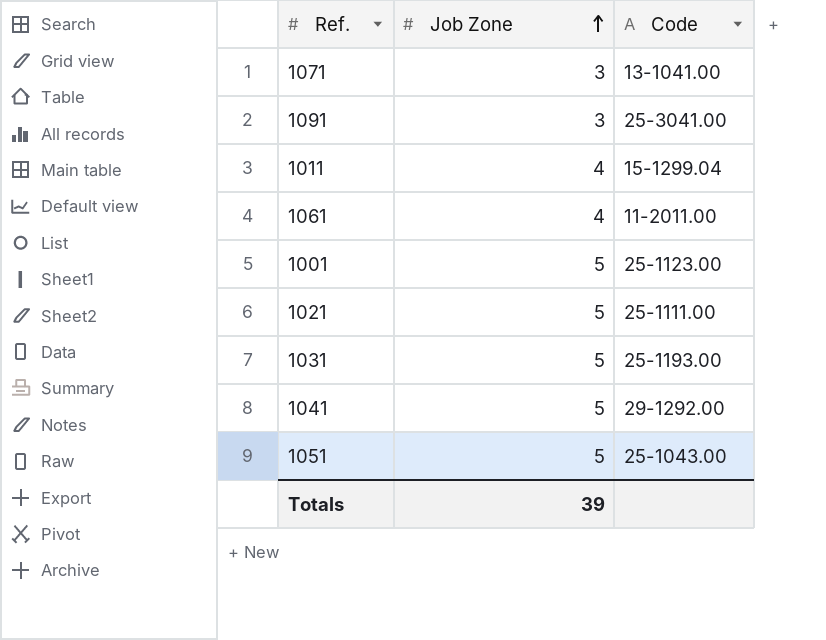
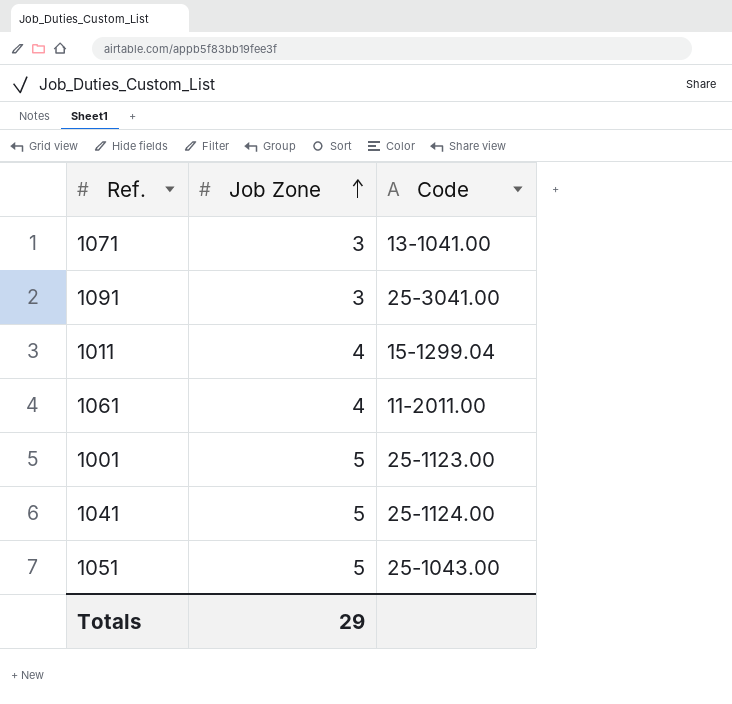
row 1021: 5 | 25-1111.00 -> none
row 1031: 5 | 25-1193.00 -> none
1041 | Code: 29-1292.00 -> 25-1124.00
Totals | Job Zone: 39 -> 29

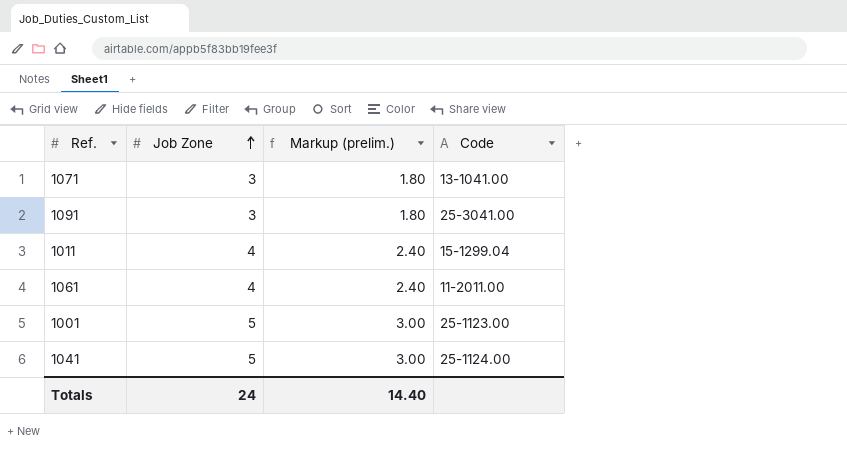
column Markup (prelim.) | formula: none -> [Job Zone] * 0.6
row 1051: 5 | 25-1043.00 -> none
Totals | Job Zone: 29 -> 24

